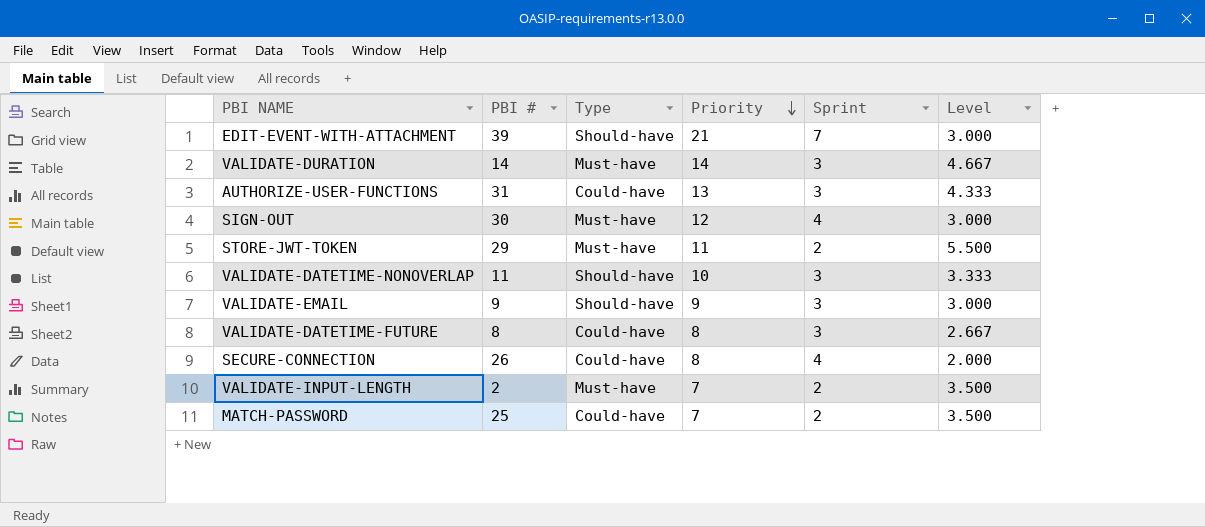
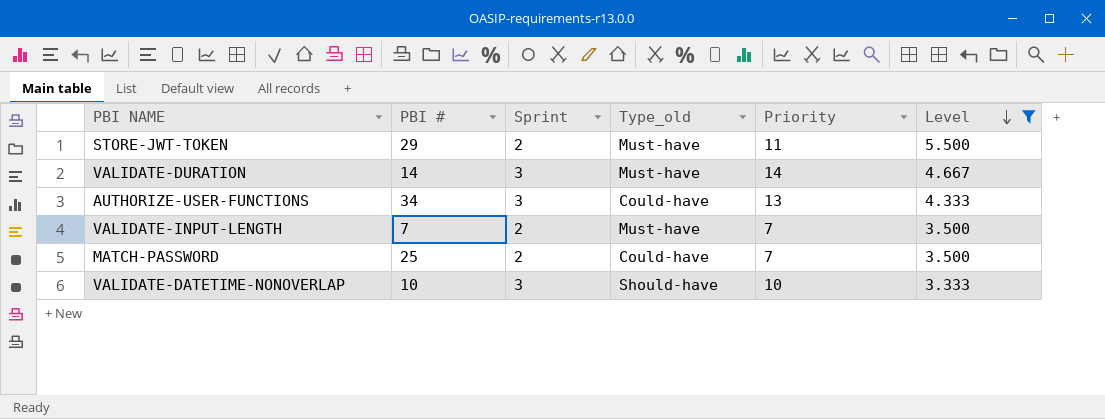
filter: none -> Level >= 3.333
row order: Priority descending -> Level descending
column Sprint | position: 5 -> 3
column name: Type -> Type_old
AUTHORIZE-USER-FUNCTIONS | PBI #: 31 -> 34
VALIDATE-INPUT-LENGTH | PBI #: 2 -> 7
VALIDATE-DATETIME-NONOVERLAP | PBI #: 11 -> 10

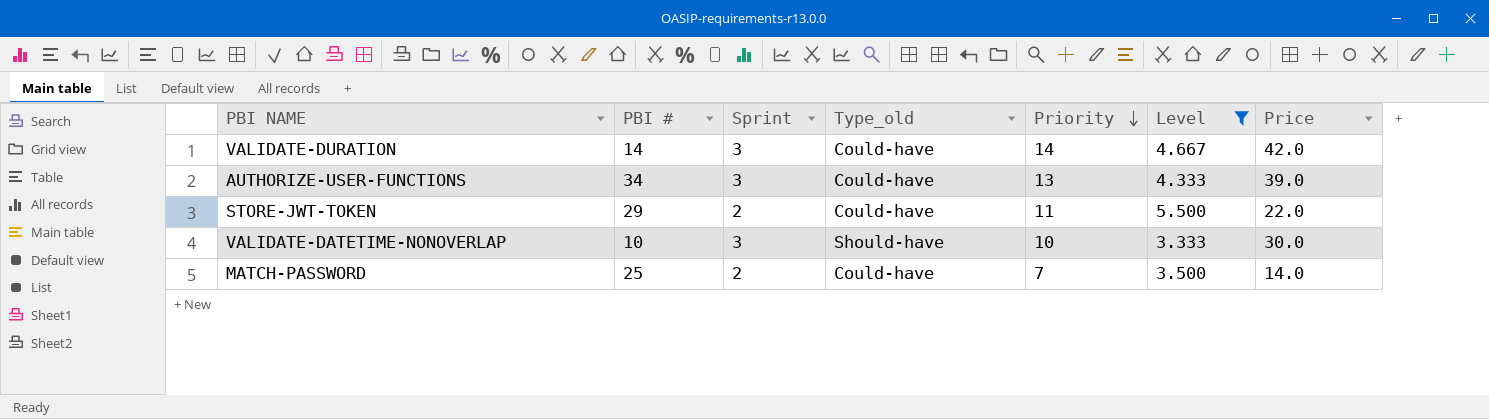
row order: Level descending -> Priority descending
column Price | formula: none -> [Sprint] * [Priority]
row VALIDATE-INPUT-LENGTH: 7 | 2 | Must-have | 7 | 3.500 -> none
VALIDATE-DURATION | Type_old: Must-have -> Could-have
STORE-JWT-TOKEN | Type_old: Must-have -> Could-have

